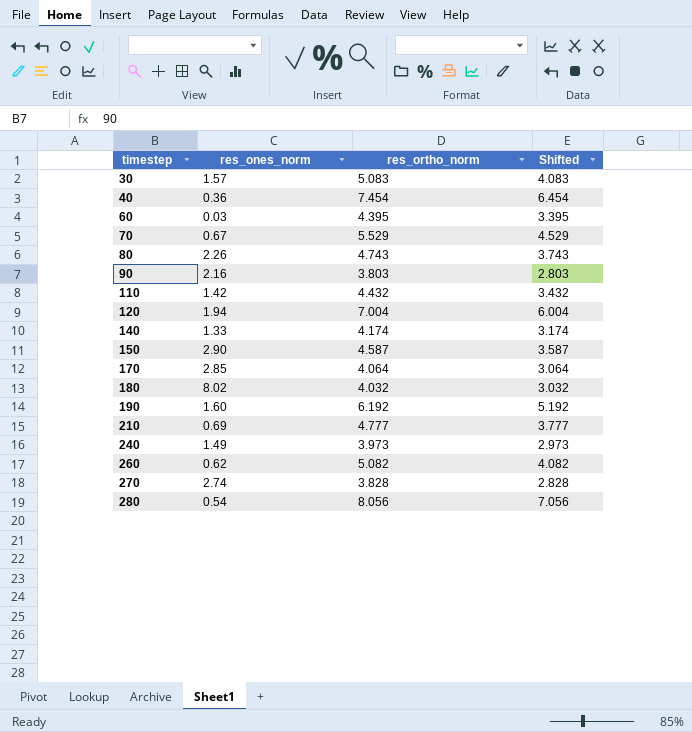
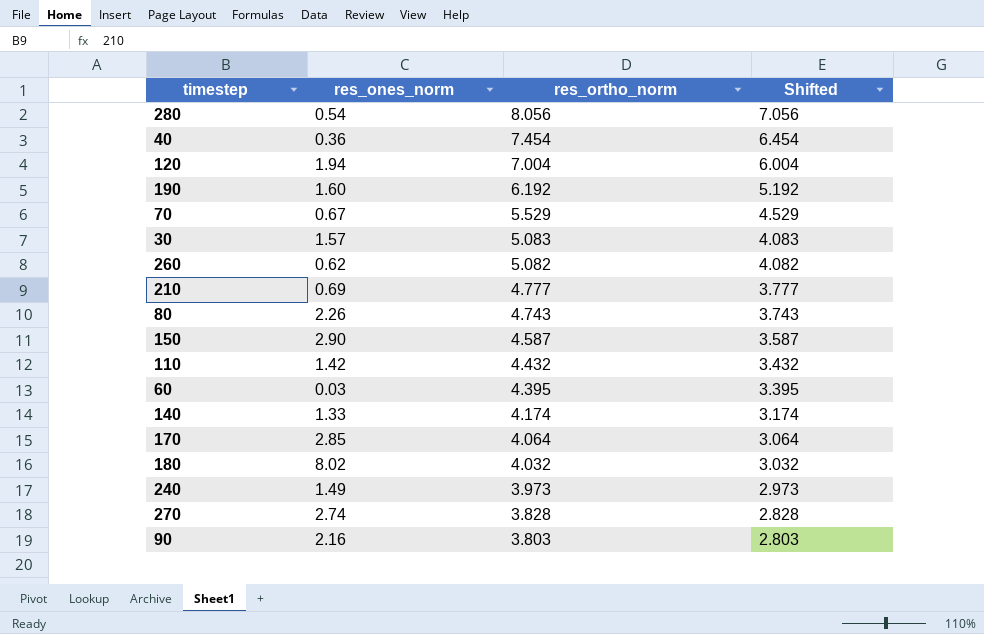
row order: timestep ascending -> res_ortho_norm descending

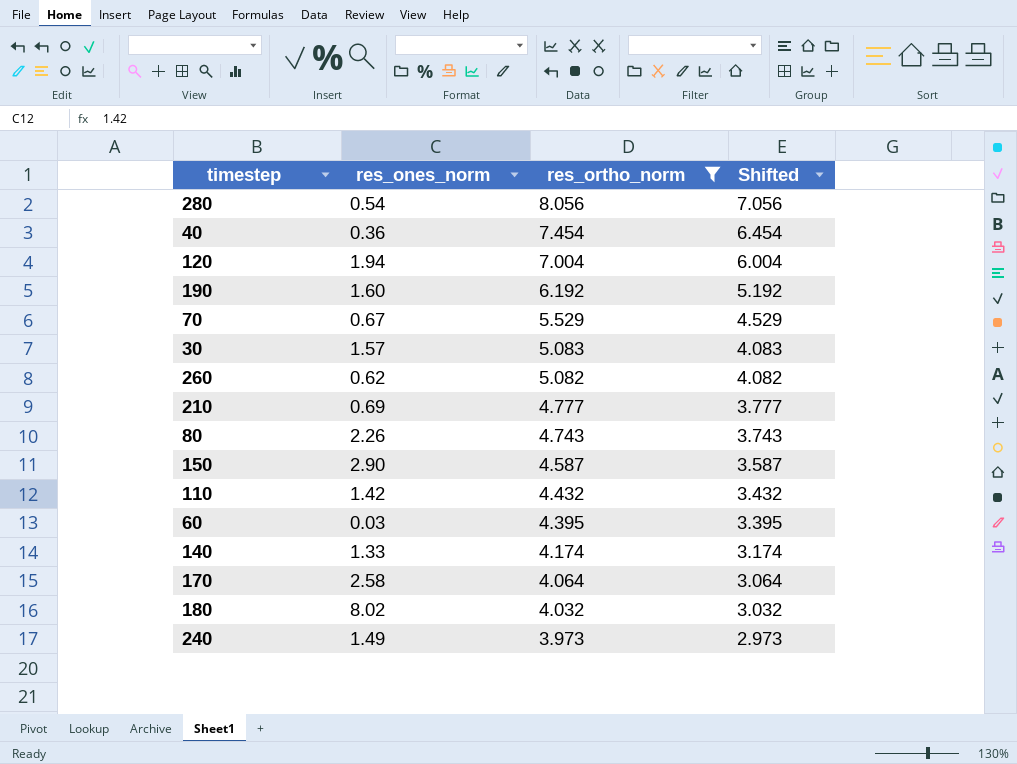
filter: none -> res_ortho_norm >= 3.973
170 | res_ones_norm: 2.85 -> 2.58

